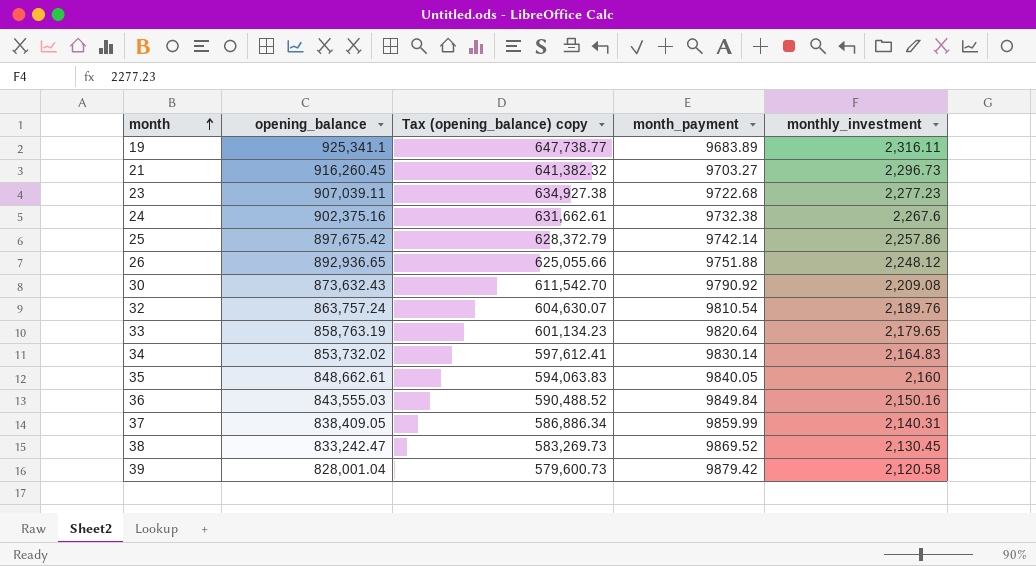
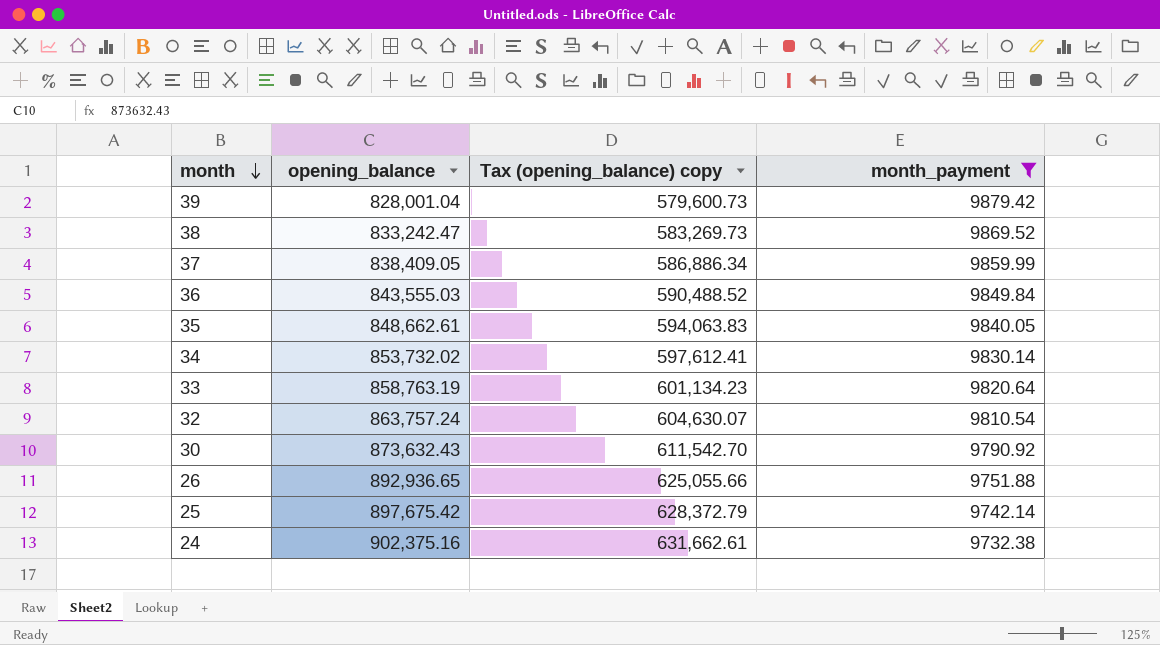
filter: none -> month_payment >= 9732.38
row order: month ascending -> month descending
column monthly_investment | position: 5 -> none

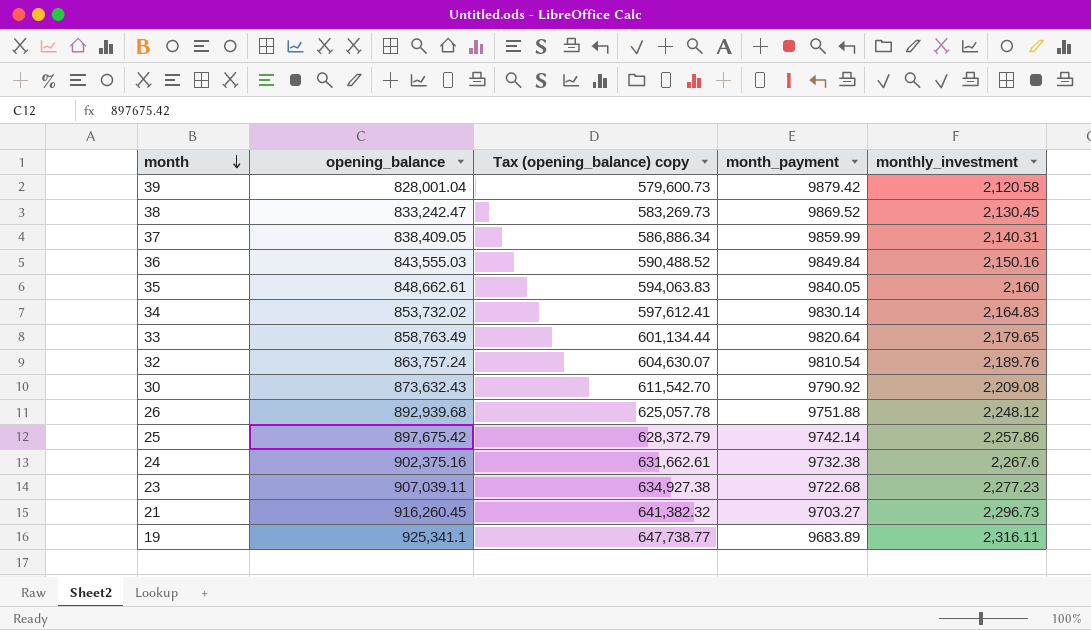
filter: month_payment >= 9732.38 -> none
column monthly_investment | position: none -> 5
33 | opening_balance: 858,763.19 -> 858,763.49
33 | Tax (opening_balance) copy: 601,134.23 -> 601,134.44
26 | opening_balance: 892,936.65 -> 892,939.68
26 | Tax (opening_balance) copy: 625,055.66 -> 625,057.78

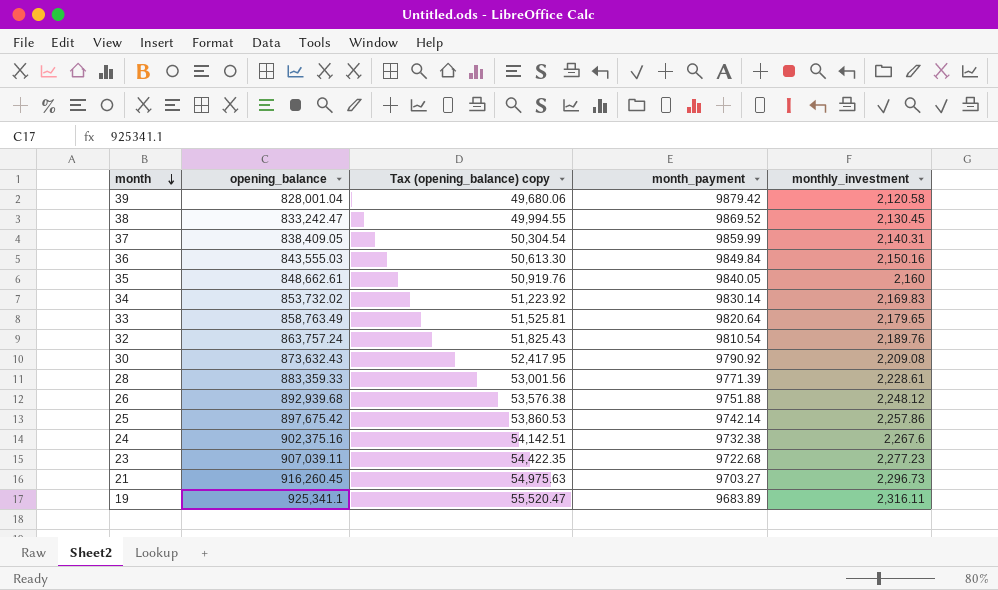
column Tax (opening_balance) copy | formula: [opening_balance] * 0.7 -> [opening_balance] * 0.06
34 | monthly_investment: 2,164.83 -> 2,169.83
row 28: none -> 883,359.33 | 53,001.56 | 9771.39 | 2,228.61

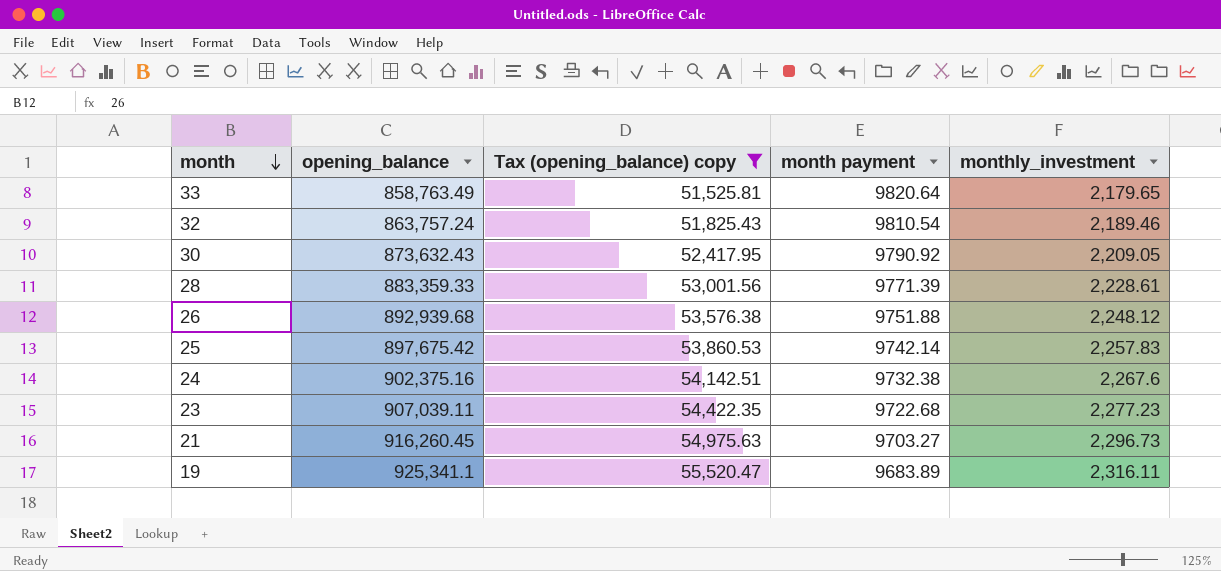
filter: none -> Tax (opening_balance) copy >= 51,525.81
column name: month_payment -> month payment
32 | monthly_investment: 2,189.76 -> 2,189.46
30 | monthly_investment: 2,209.08 -> 2,209.05
25 | monthly_investment: 2,257.86 -> 2,257.83

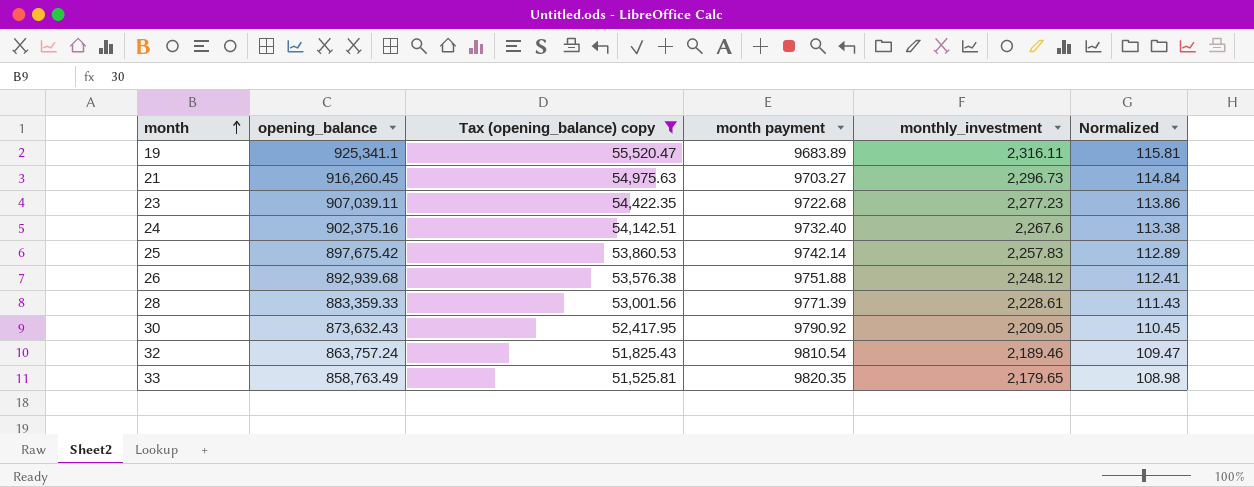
row order: month descending -> month ascending
column Normalized | formula: none -> [monthly_investment] * 0.05
24 | month payment: 9732.38 -> 9732.40
33 | month payment: 9820.64 -> 9820.35

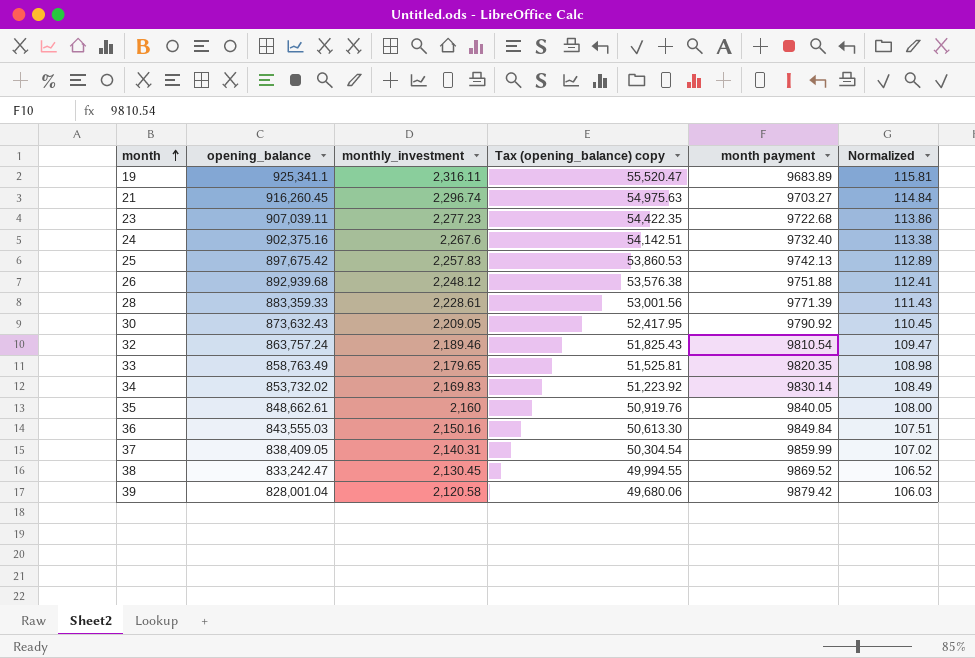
filter: Tax (opening_balance) copy >= 51,525.81 -> none
column monthly_investment | position: 5 -> 3
21 | monthly_investment: 2,296.73 -> 2,296.74
25 | month payment: 9742.14 -> 9742.13

